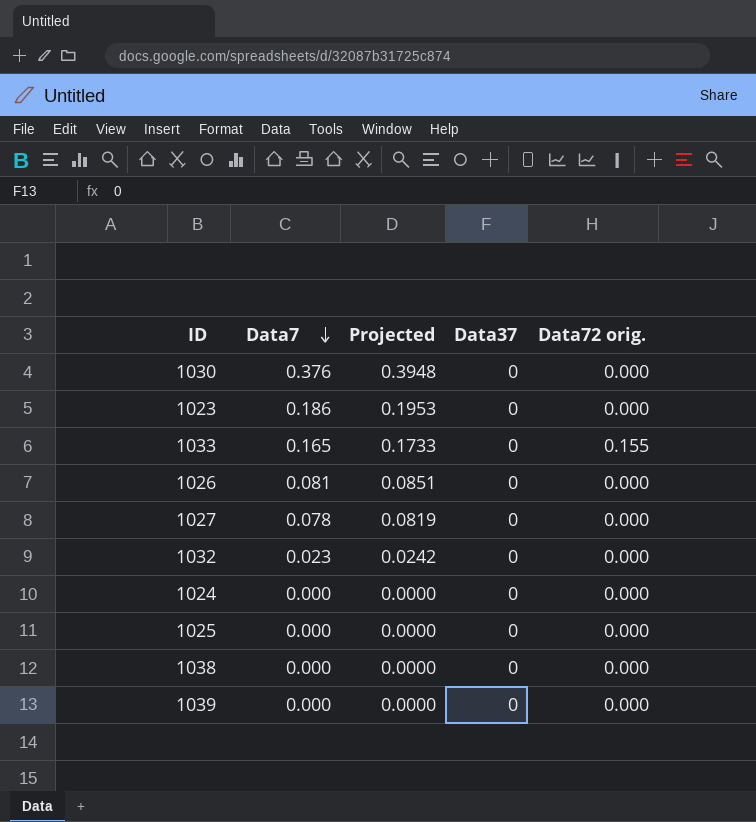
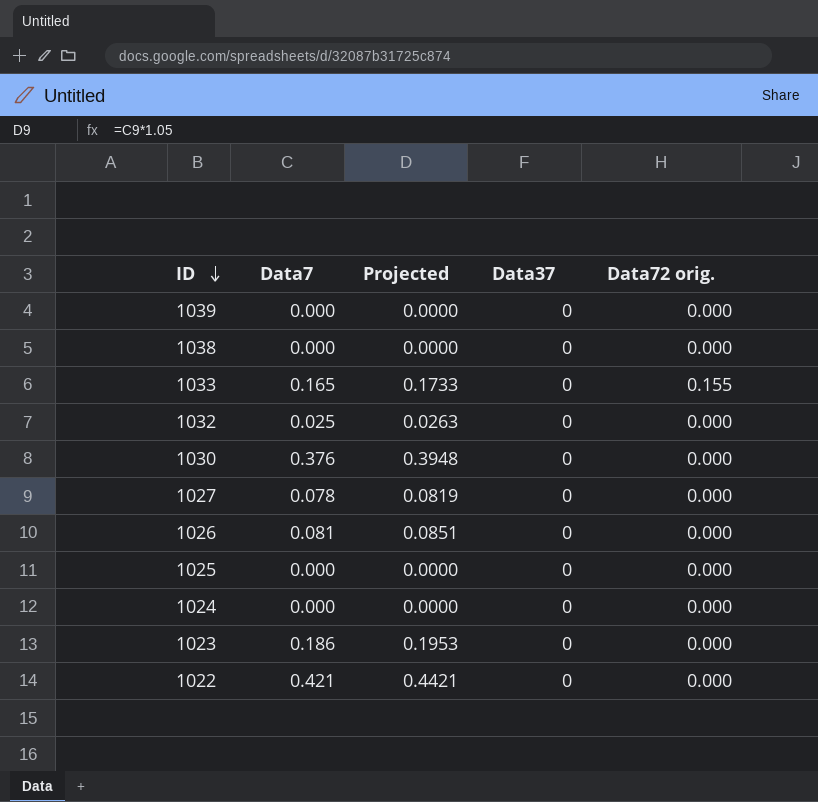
row order: Data7 descending -> ID descending
1032 | Data7: 0.023 -> 0.025
1032 | Projected: 0.0242 -> 0.0263
row 1022: none -> 0.421 | 0.4421 | 0 | 0.000

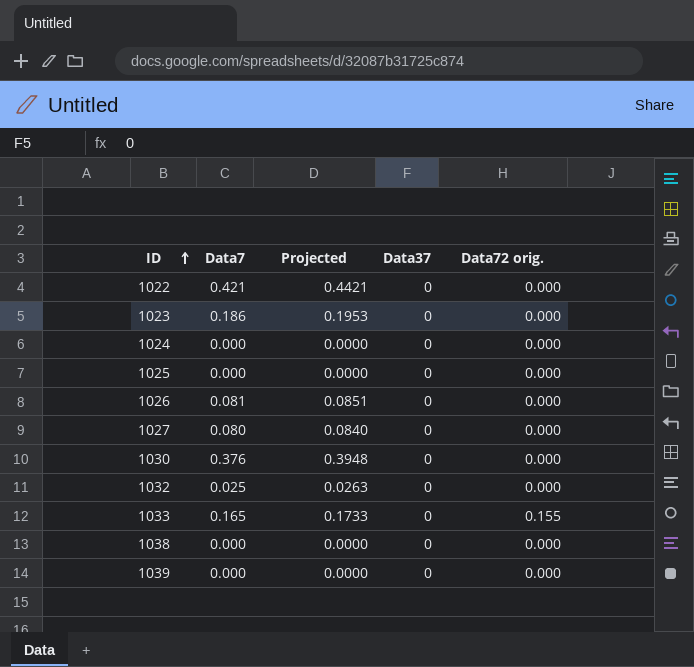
row order: ID descending -> ID ascending
1027 | Data7: 0.078 -> 0.080
1027 | Projected: 0.0819 -> 0.0840

